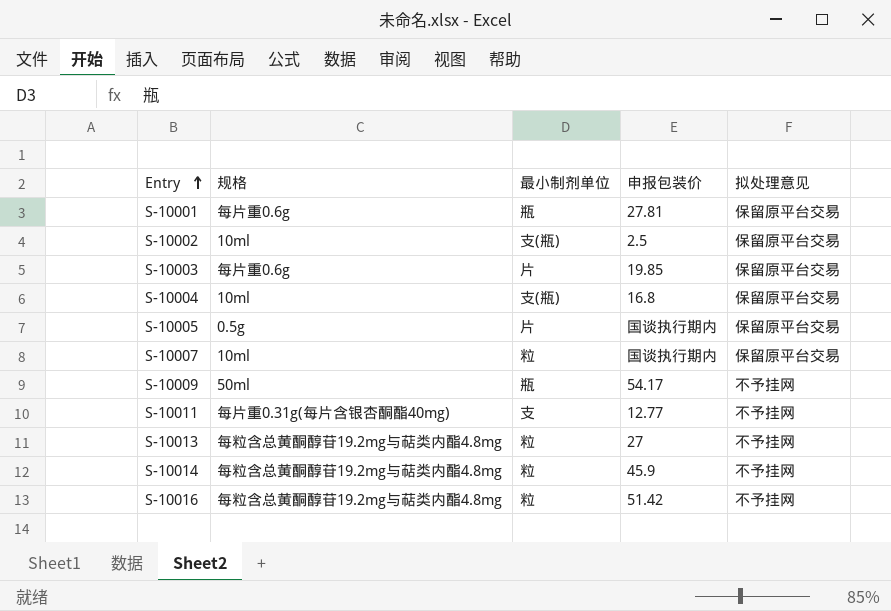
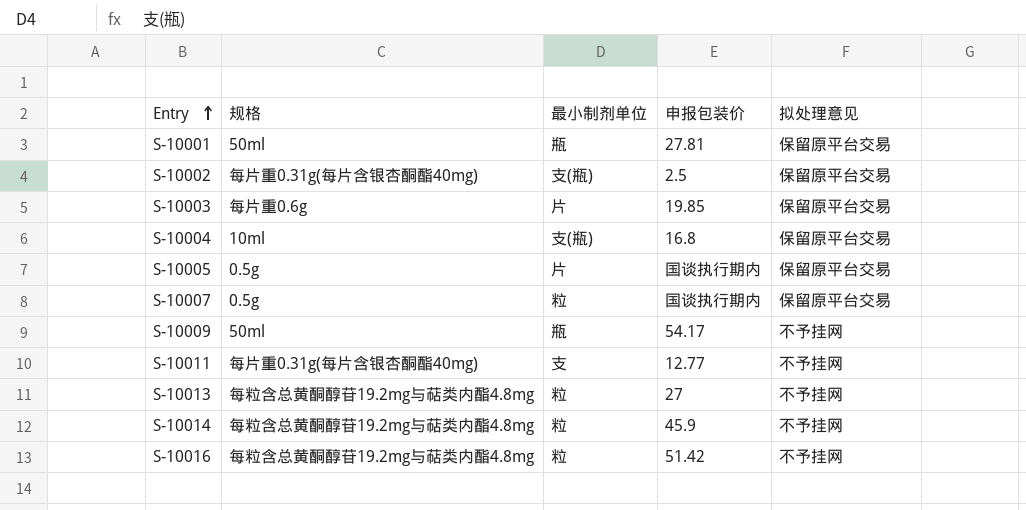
S-10001 | 规格: 每片重0.6g -> 50ml
S-10002 | 规格: 10ml -> 每片重0.31g(每片含银杏酮酯40mg)
S-10007 | 规格: 10ml -> 0.5g

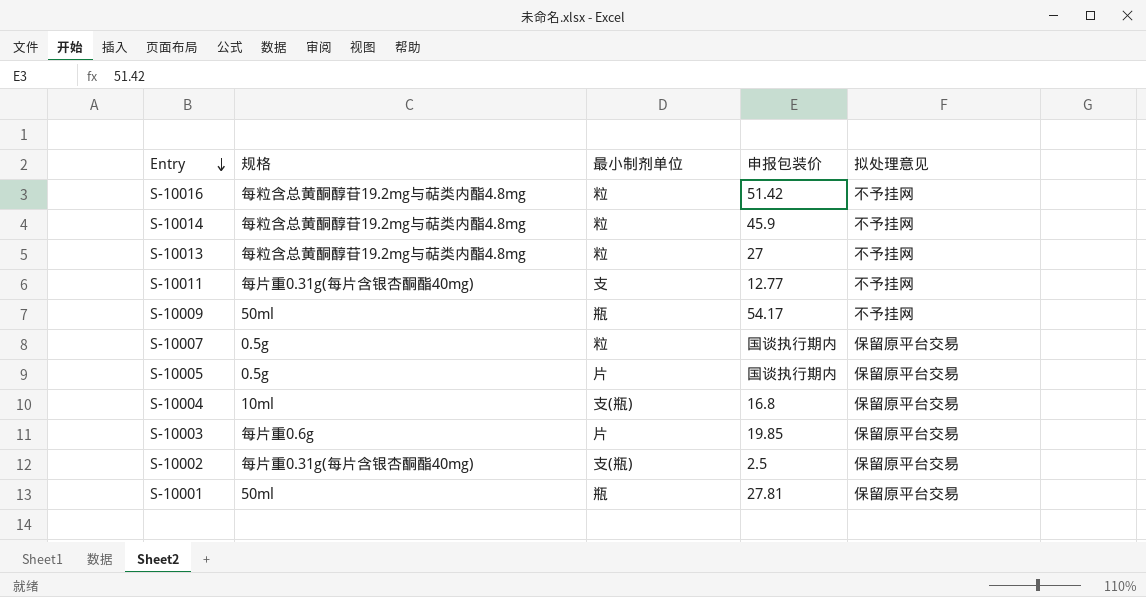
row order: Entry ascending -> Entry descending

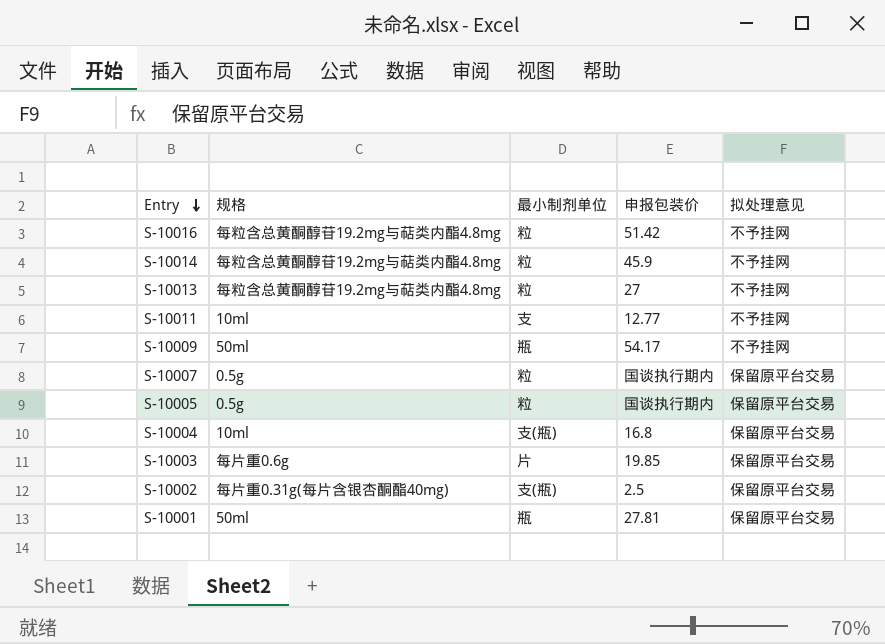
S-10011 | 规格: 每片重0.31g(每片含银杏酮酯40mg) -> 10ml
S-10005 | 最小制剂单位: 片 -> 粒

